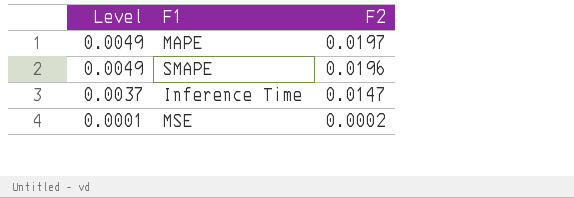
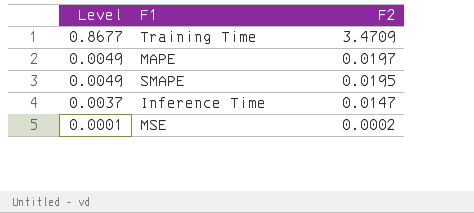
row Training Time: none -> 0.8677 | 3.4709
SMAPE | F2: 0.0196 -> 0.0195

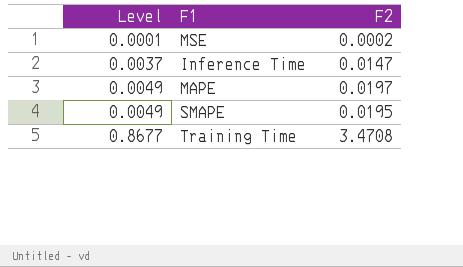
row order: Level descending -> Level ascending
Training Time | F2: 3.4709 -> 3.4708

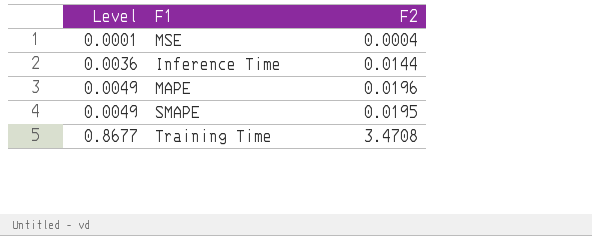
MSE | F2: 0.0002 -> 0.0004
Inference Time | Level: 0.0037 -> 0.0036
Inference Time | F2: 0.0147 -> 0.0144
MAPE | F2: 0.0197 -> 0.0196

